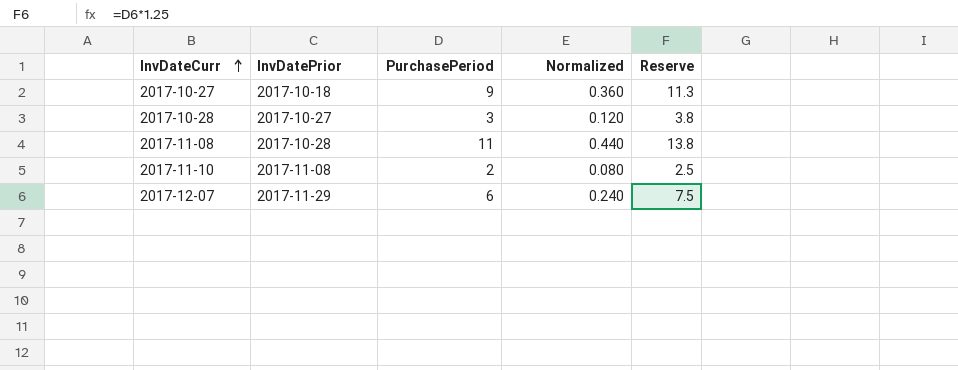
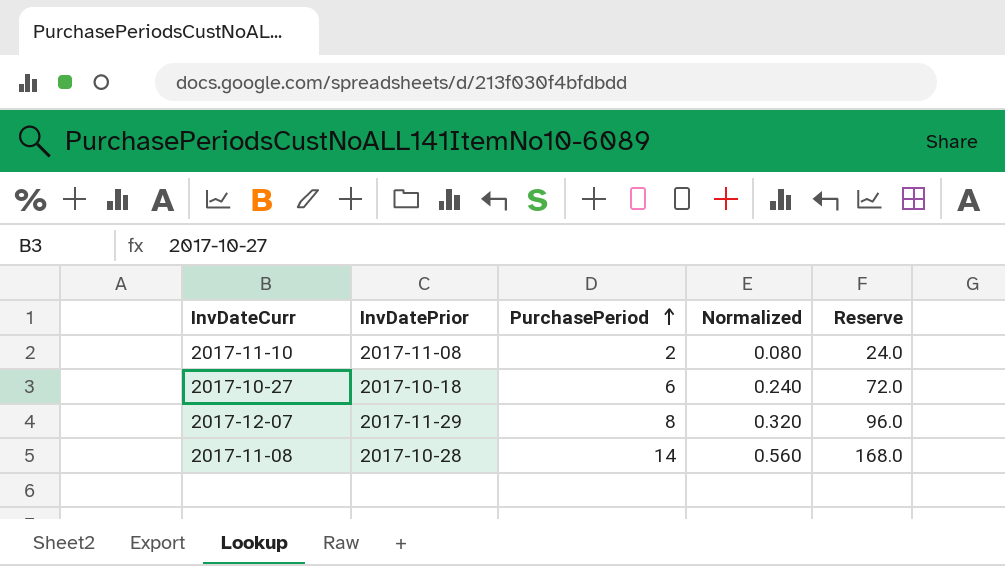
row order: InvDateCurr ascending -> PurchasePeriod ascending
column Reserve | formula: [PurchasePeriod] * 1.25 -> [PurchasePeriod] * 12
row 2017-10-28: 2017-10-27 | 3 | 0.120 | 3.8 -> none
2017-10-27 | PurchasePeriod: 9 -> 6
2017-10-27 | Normalized: 0.360 -> 0.240
2017-12-07 | PurchasePeriod: 6 -> 8
2017-12-07 | Normalized: 0.240 -> 0.320
2017-11-08 | PurchasePeriod: 11 -> 14
2017-11-08 | Normalized: 0.440 -> 0.560

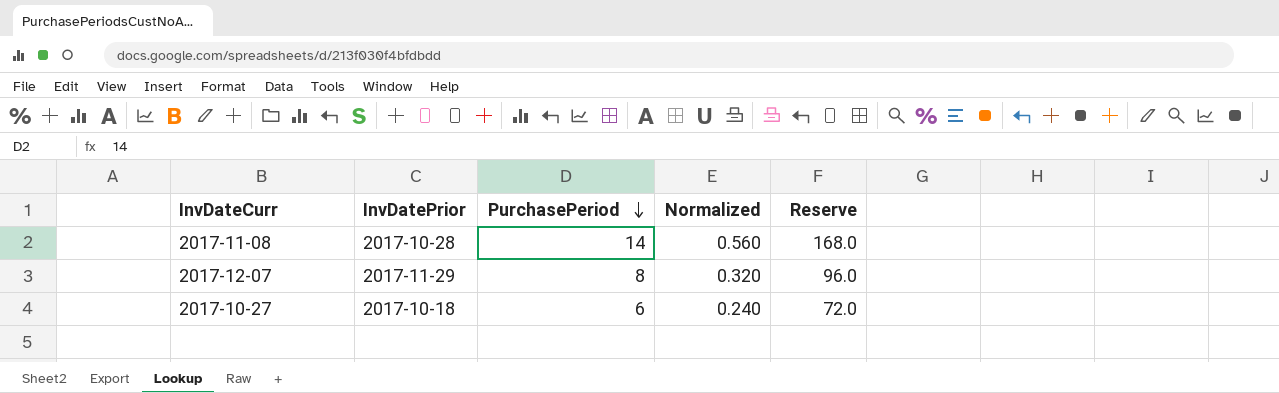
row order: PurchasePeriod ascending -> PurchasePeriod descending
row 2017-11-10: 2017-11-08 | 2 | 0.080 | 24.0 -> none

